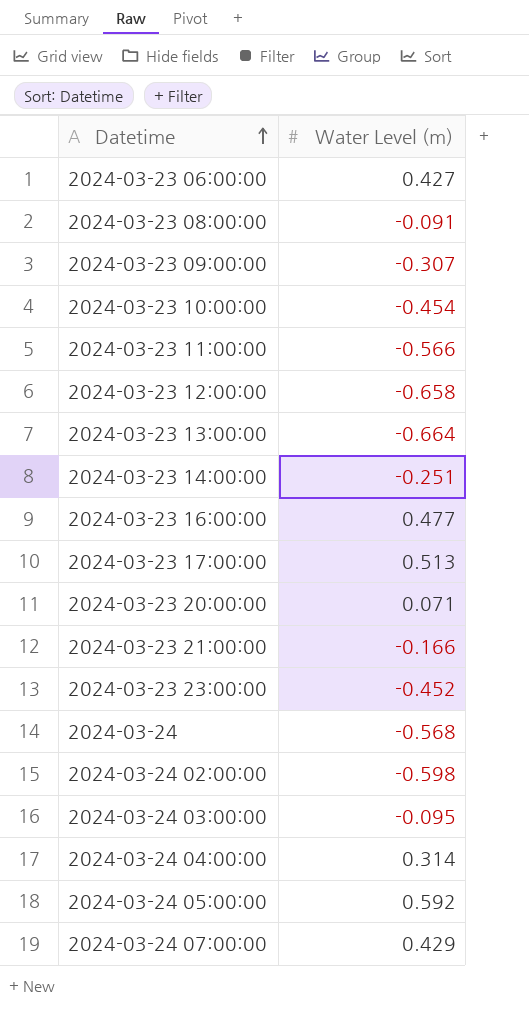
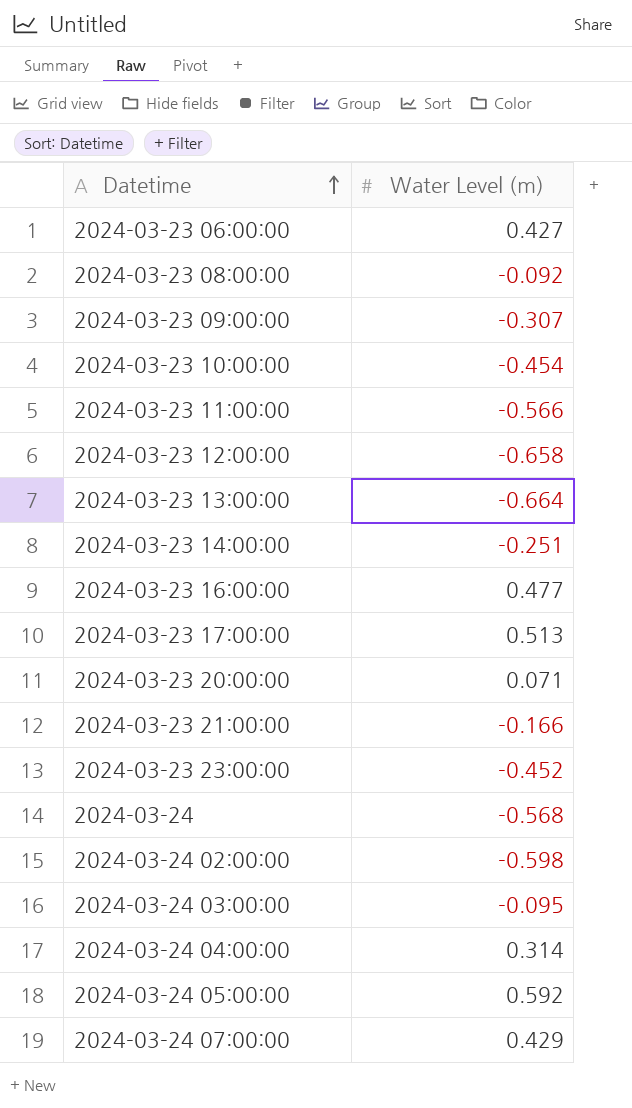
2024-03-23 08:00:00 | Water Level (m): -0.091 -> -0.092

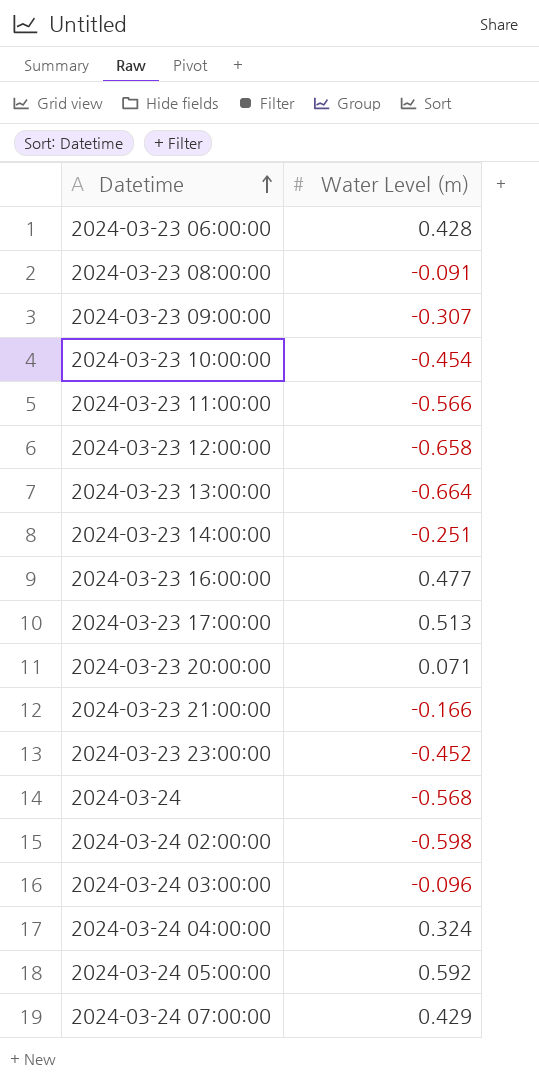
2024-03-23 06:00:00 | Water Level (m): 0.427 -> 0.428
2024-03-23 08:00:00 | Water Level (m): -0.092 -> -0.091
2024-03-24 03:00:00 | Water Level (m): -0.095 -> -0.096
2024-03-24 04:00:00 | Water Level (m): 0.314 -> 0.324

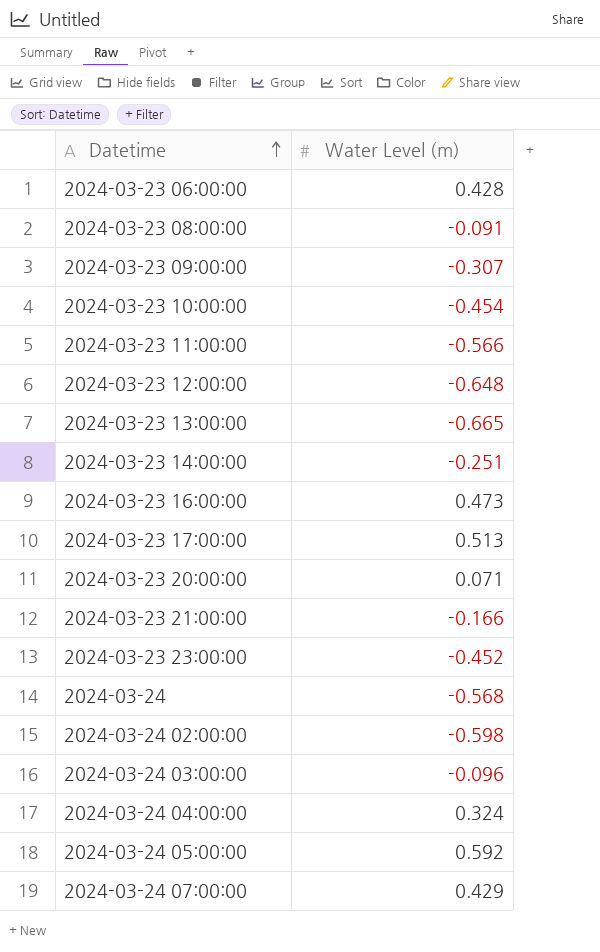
2024-03-23 12:00:00 | Water Level (m): -0.658 -> -0.648
2024-03-23 13:00:00 | Water Level (m): -0.664 -> -0.665
2024-03-23 16:00:00 | Water Level (m): 0.477 -> 0.473

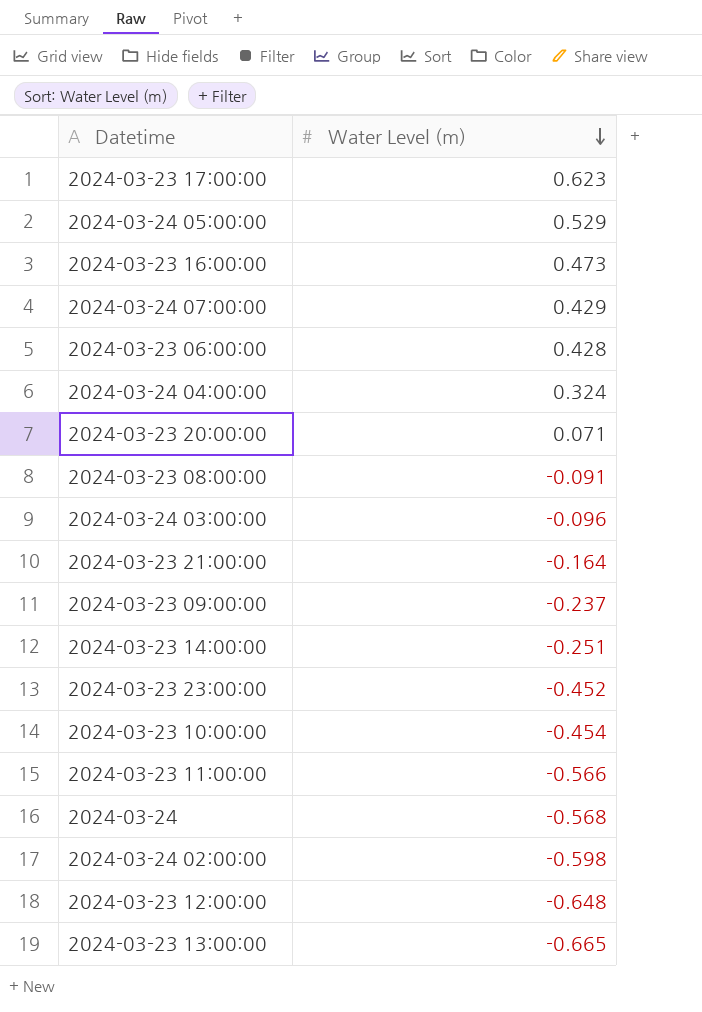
row order: Datetime ascending -> Water Level (m) descending
2024-03-23 17:00:00 | Water Level (m): 0.513 -> 0.623
2024-03-24 05:00:00 | Water Level (m): 0.592 -> 0.529
2024-03-23 21:00:00 | Water Level (m): -0.166 -> -0.164
2024-03-23 09:00:00 | Water Level (m): -0.307 -> -0.237

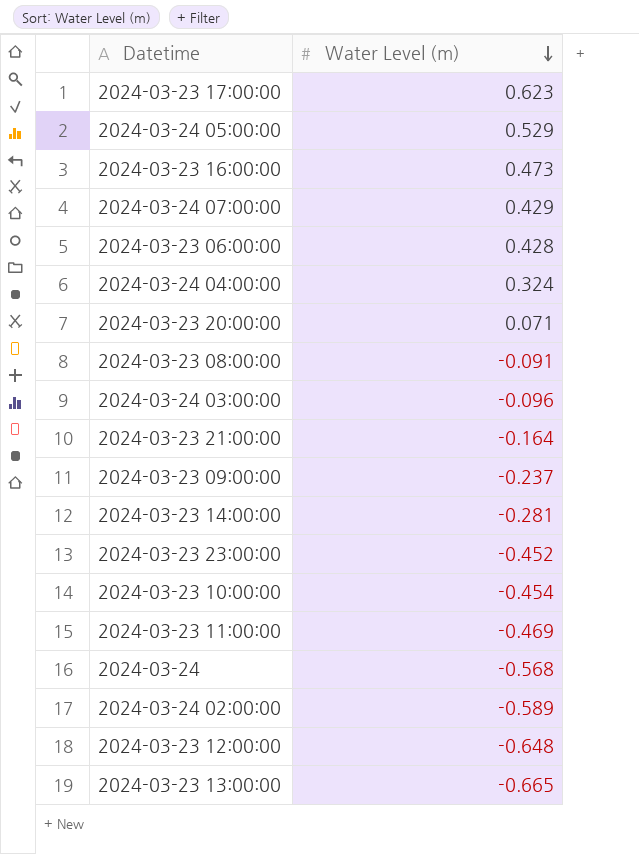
2024-03-23 14:00:00 | Water Level (m): -0.251 -> -0.281
2024-03-23 11:00:00 | Water Level (m): -0.566 -> -0.469
2024-03-24 02:00:00 | Water Level (m): -0.598 -> -0.589

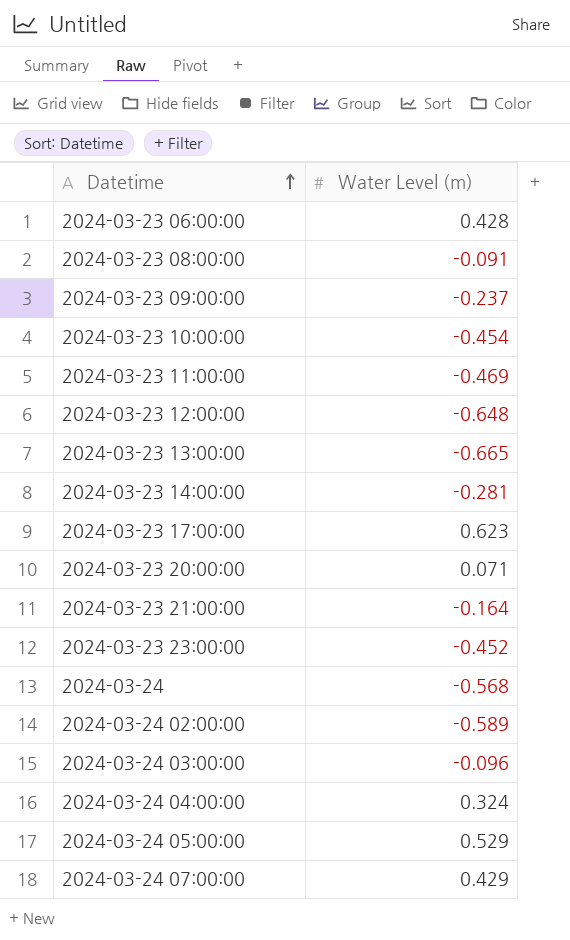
row order: Water Level (m) descending -> Datetime ascending
row 2024-03-23 16:00:00: 0.473 -> none

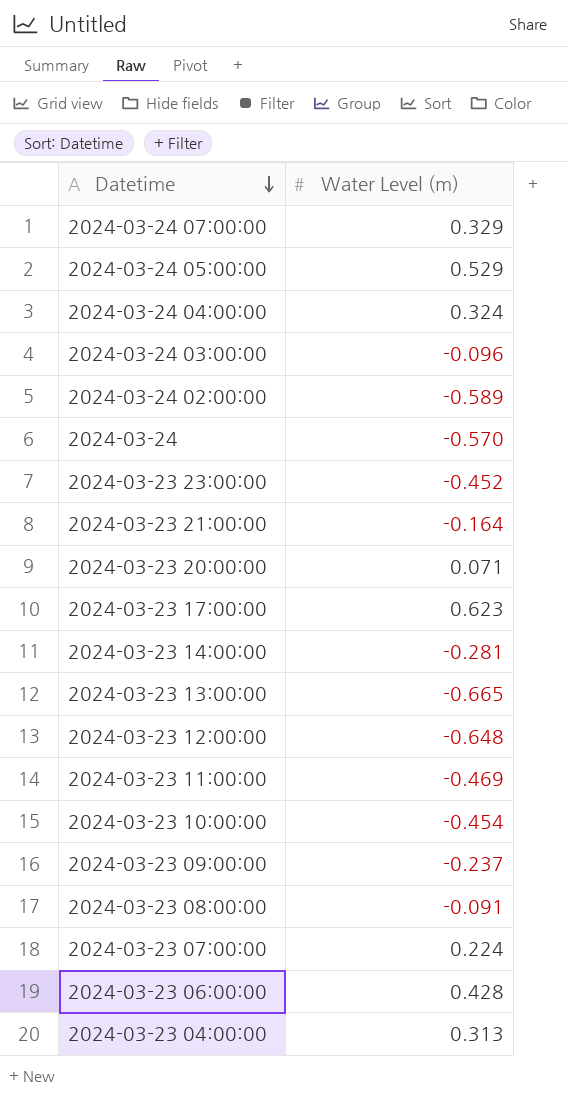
row order: Datetime ascending -> Datetime descending
2024-03-24 07:00:00 | Water Level (m): 0.429 -> 0.329
2024-03-24 | Water Level (m): -0.568 -> -0.570
row 2024-03-23 07:00:00: none -> 0.224
row 2024-03-23 04:00:00: none -> 0.313

